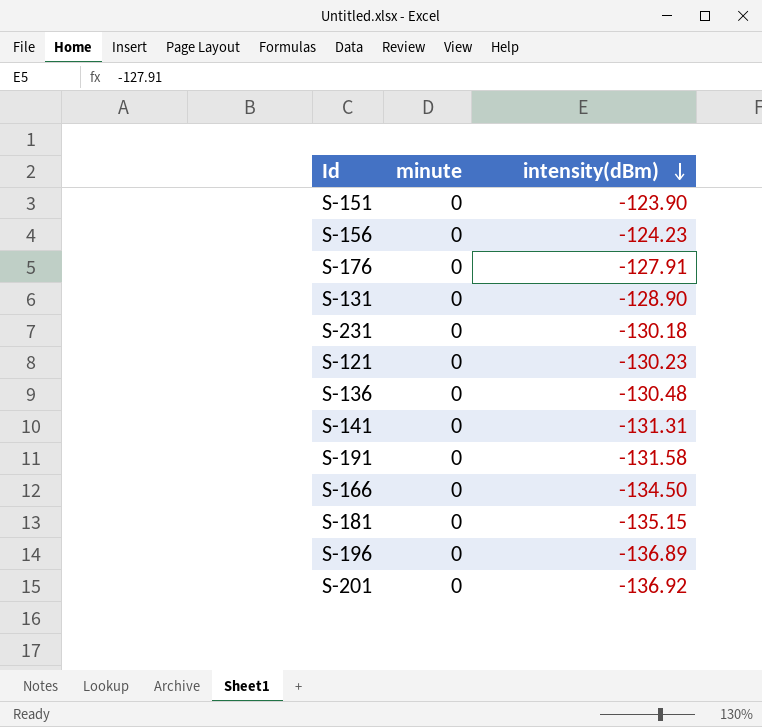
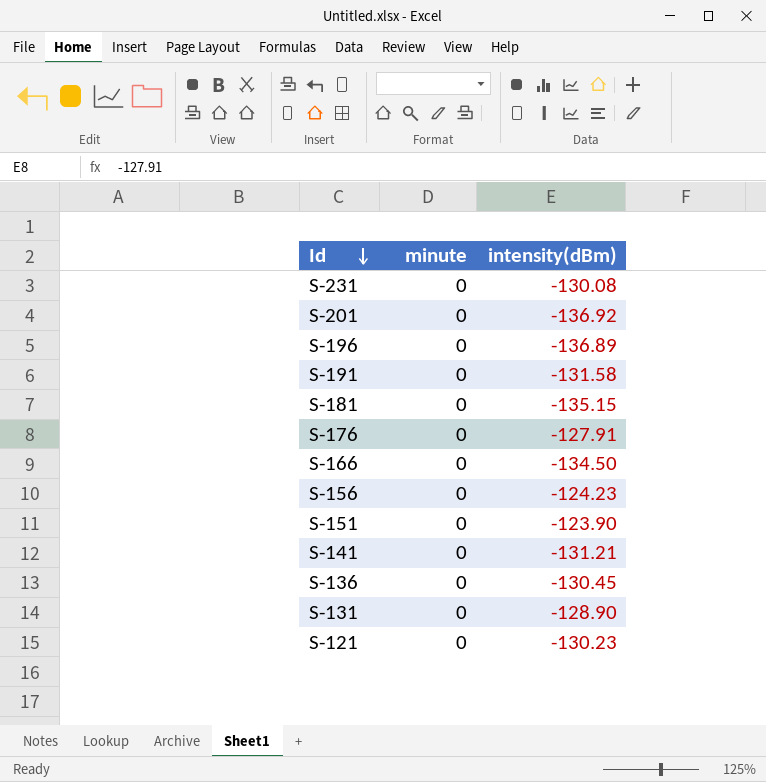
row order: intensity(dBm) descending -> Id descending
S-231 | intensity(dBm): -130.18 -> -130.08
S-141 | intensity(dBm): -131.31 -> -131.21
S-136 | intensity(dBm): -130.48 -> -130.45

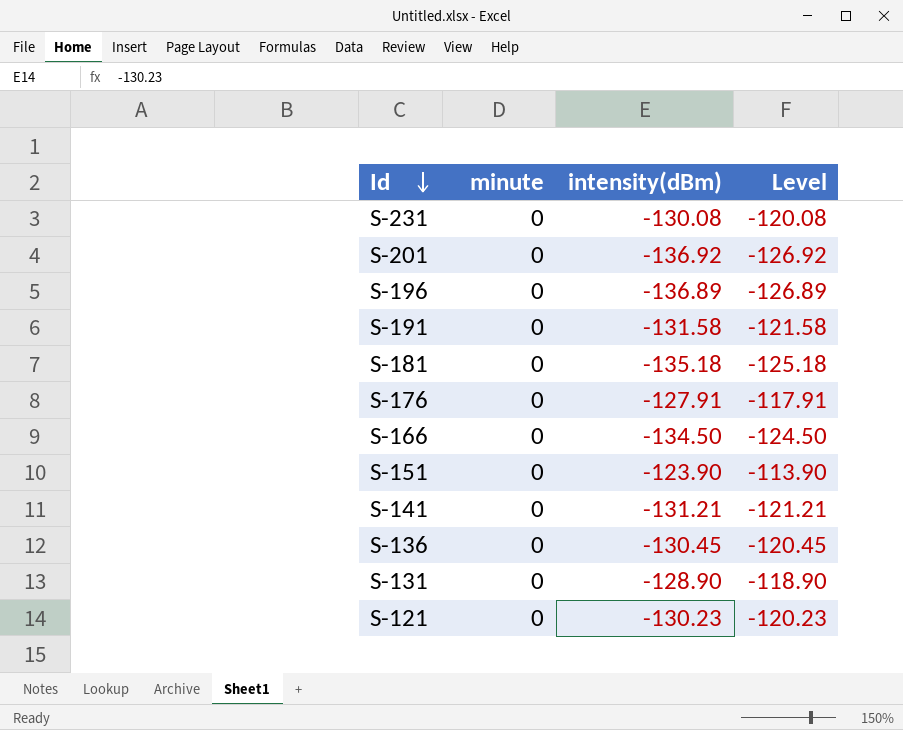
column Level | formula: none -> [intensity(dBm)] + 10
row S-156: 0 | -124.23 -> none
S-181 | intensity(dBm): -135.15 -> -135.18

